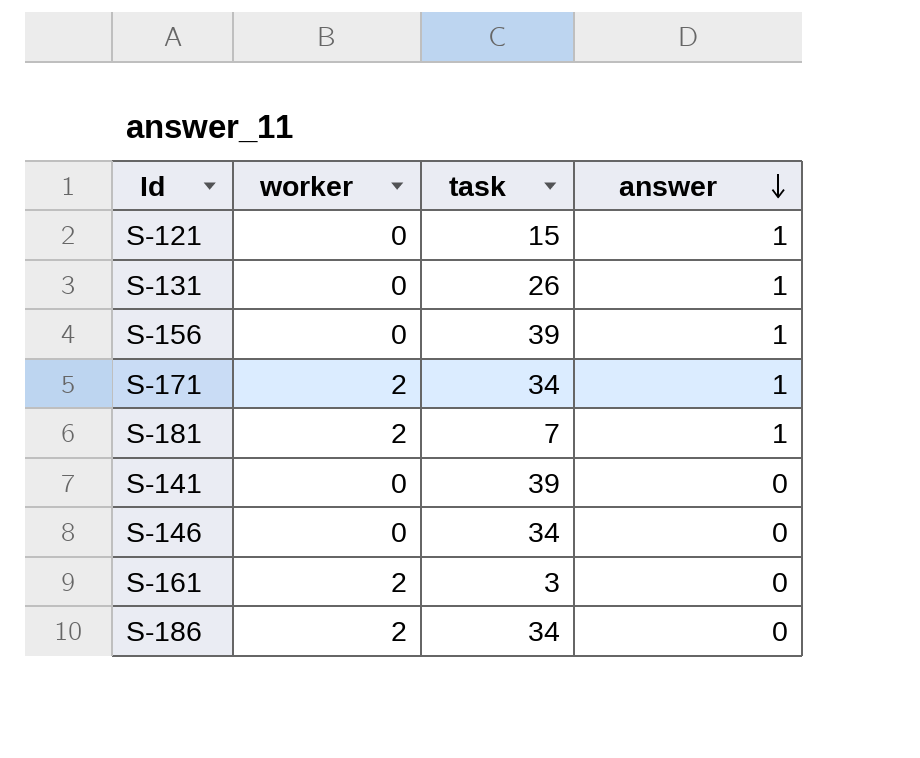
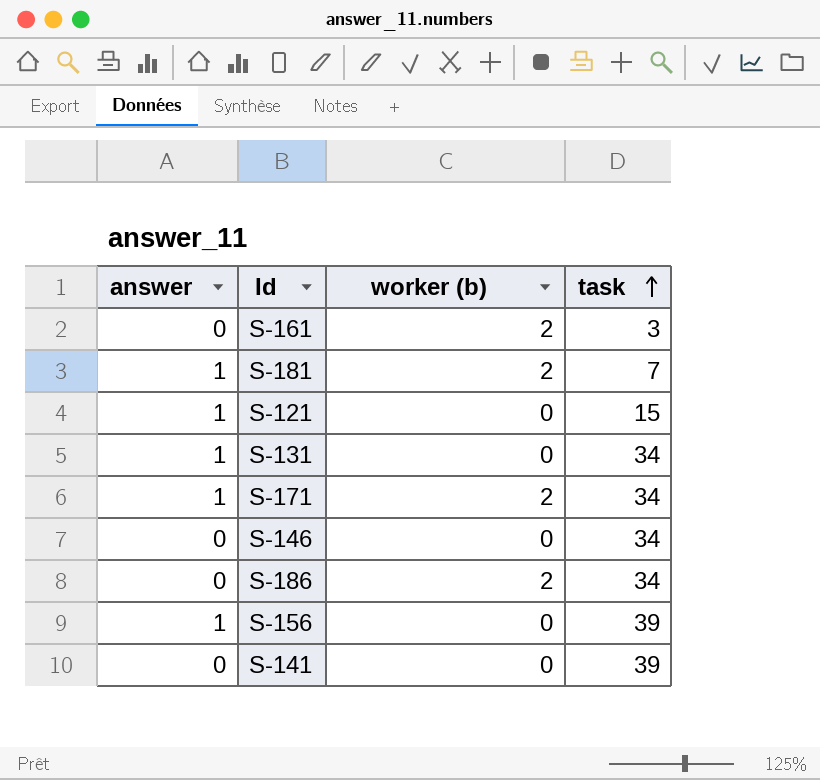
row order: answer descending -> task ascending
column answer | position: 4 -> 1
column name: worker -> worker (b)
S-131 | task: 26 -> 34

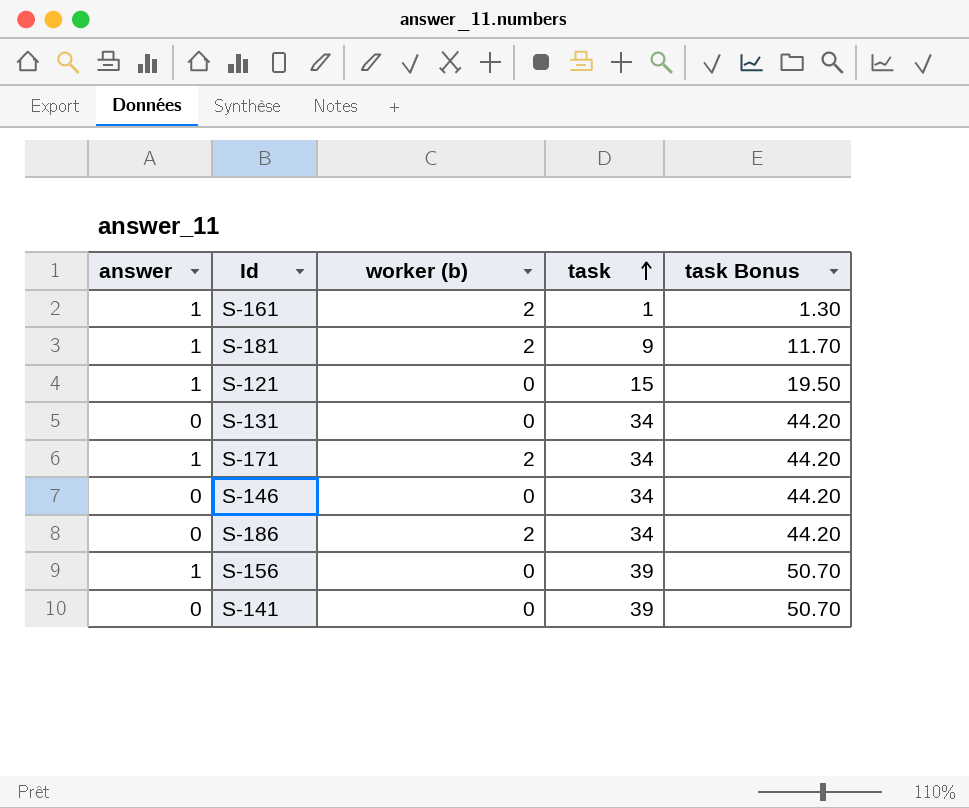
column task Bonus | formula: none -> [task] * 1.3
S-161 | answer: 0 -> 1
S-161 | task: 3 -> 1
S-181 | task: 7 -> 9
S-131 | answer: 1 -> 0

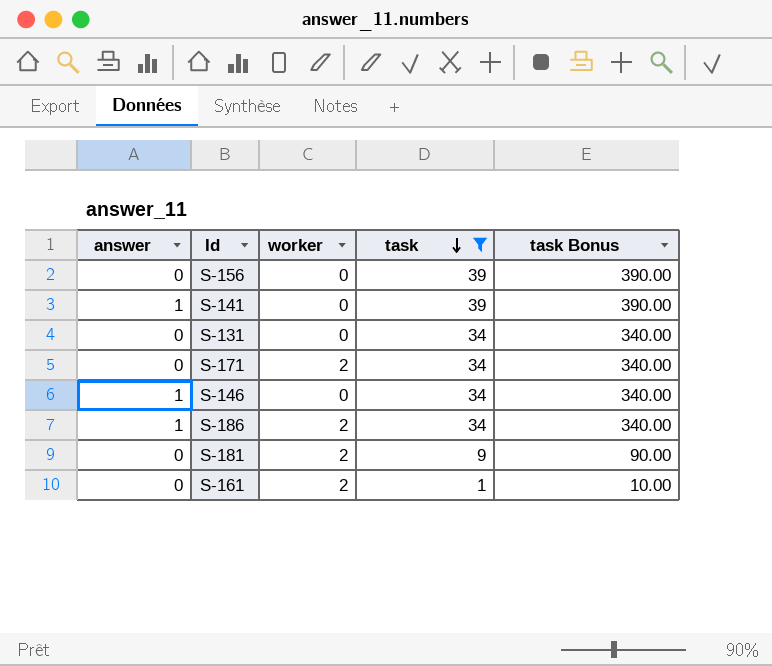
filter: none -> task != 15
row order: task ascending -> task descending
column name: worker (b) -> worker
column task Bonus | formula: [task] * 1.3 -> [task] * 10
S-156 | answer: 1 -> 0
S-141 | answer: 0 -> 1
S-171 | answer: 1 -> 0
S-146 | answer: 0 -> 1
S-186 | answer: 0 -> 1
S-181 | answer: 1 -> 0
S-161 | answer: 1 -> 0

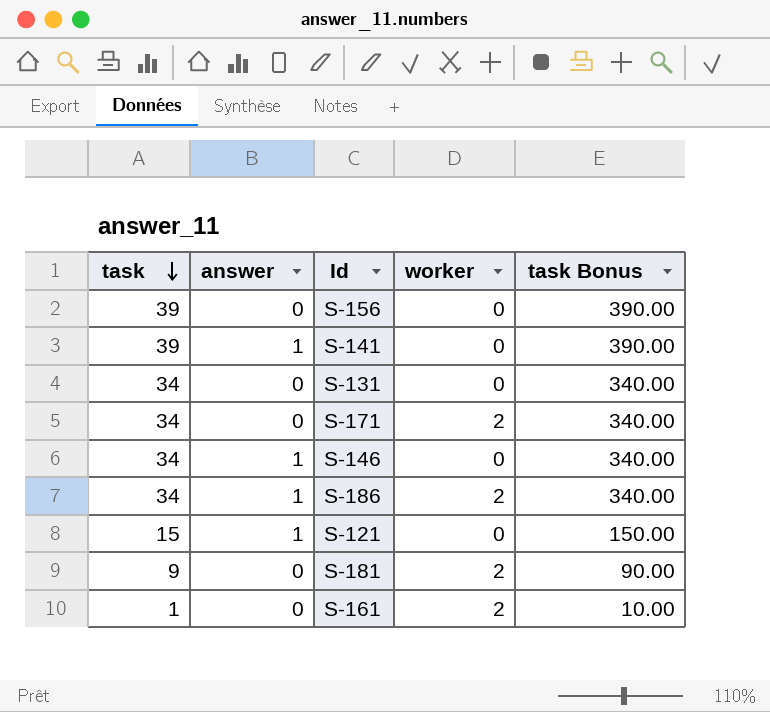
filter: task != 15 -> none
column task | position: 4 -> 1

